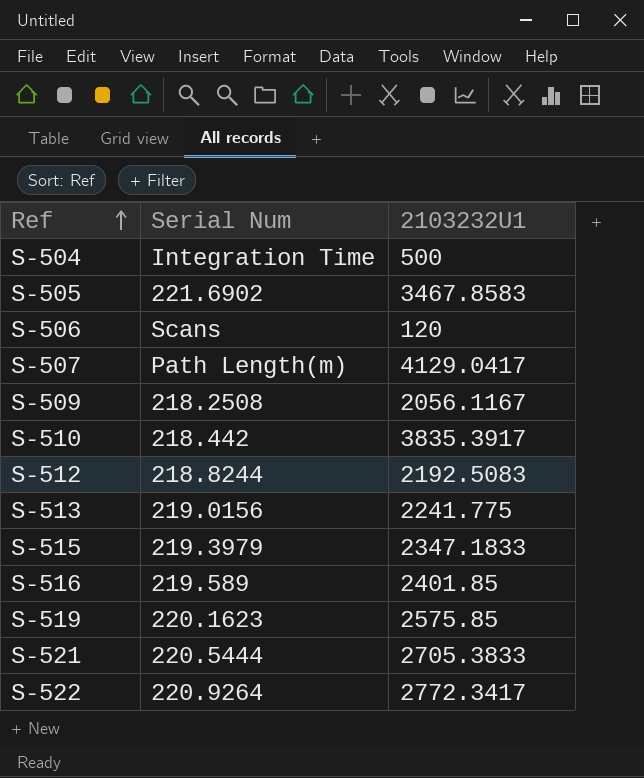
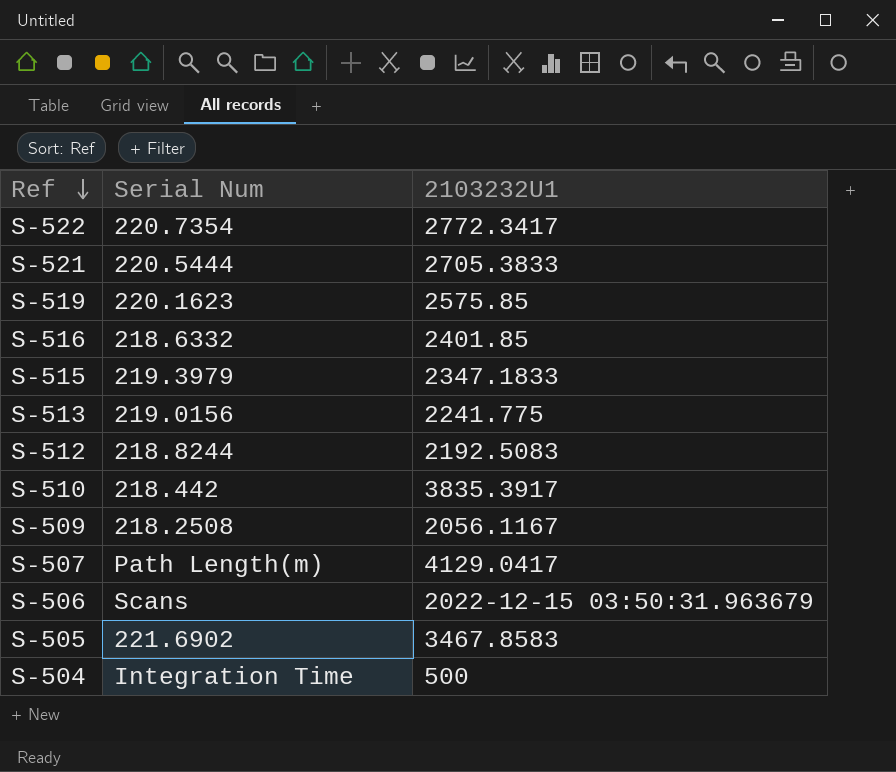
row order: Ref ascending -> Ref descending
S-522 | Serial Num: 220.9264 -> 220.7354
S-516 | Serial Num: 219.589 -> 218.6332
S-506 | 2103232U1: 120 -> 2022-12-15 03:50:31.963679

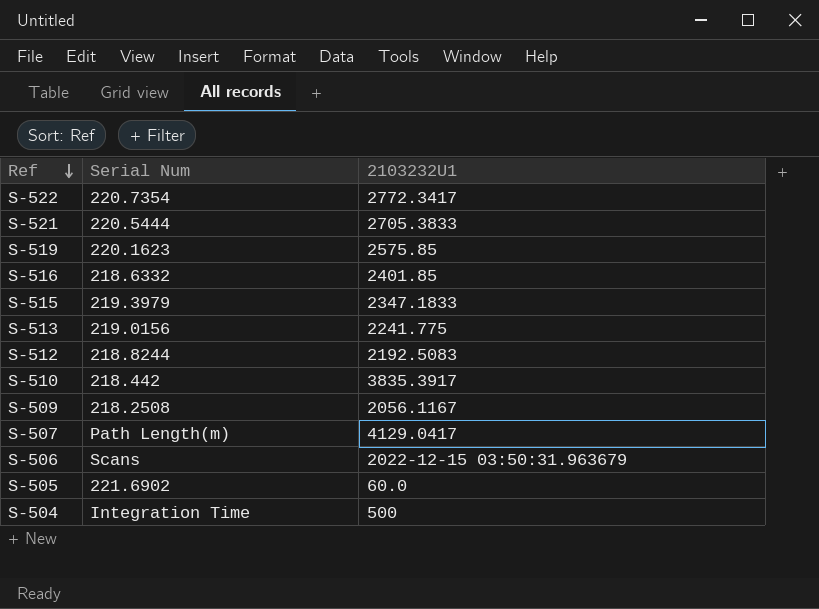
S-505 | 2103232U1: 3467.8583 -> 60.0

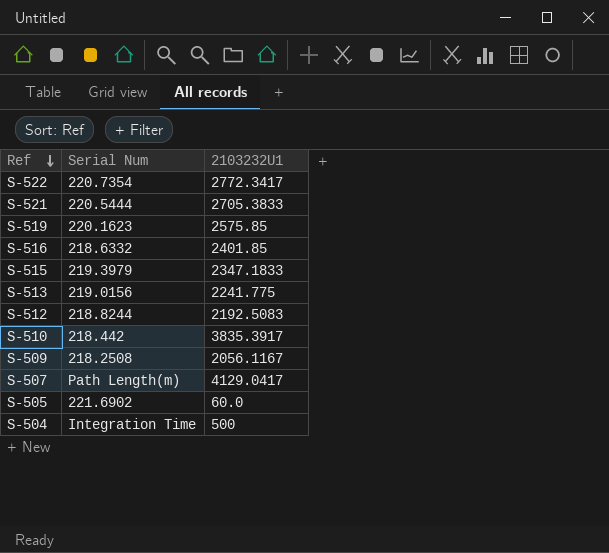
row S-506: Scans | 2022-12-15 03:50:31.963679 -> none

